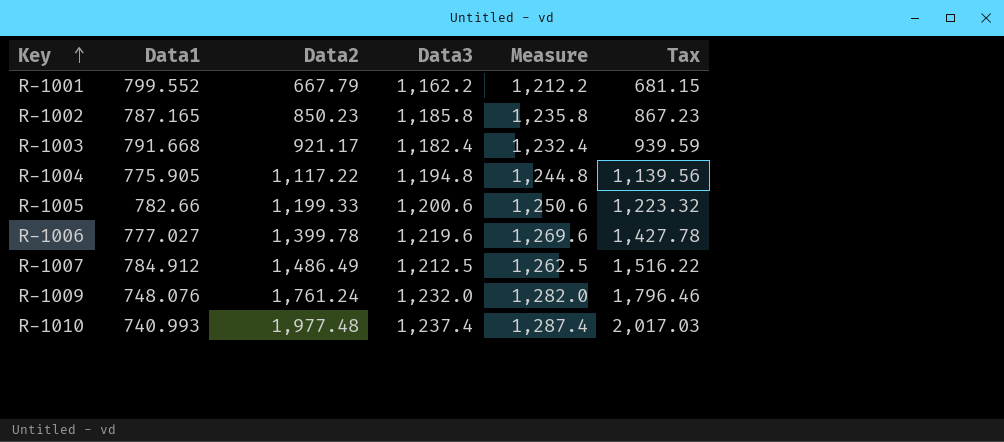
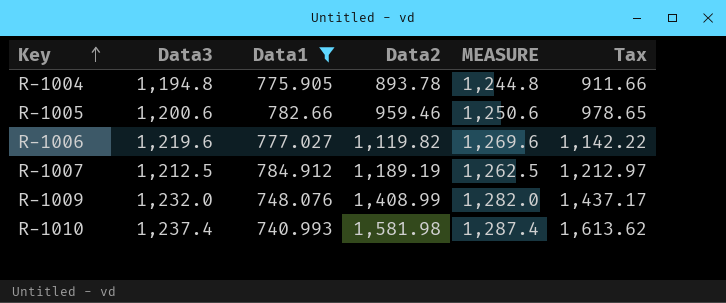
filter: none -> Data1 <= 784.912
column Data3 | position: 4 -> 2
column name: Measure -> MEASURE
R-1004 | Data2: 1,117.22 -> 893.78
R-1004 | Tax: 1,139.56 -> 911.66
R-1005 | Data2: 1,199.33 -> 959.46
R-1005 | Tax: 1,223.32 -> 978.65
R-1006 | Data2: 1,399.78 -> 1,119.82
R-1006 | Tax: 1,427.78 -> 1,142.22
R-1007 | Data2: 1,486.49 -> 1,189.19
R-1007 | Tax: 1,516.22 -> 1,212.97
R-1009 | Data2: 1,761.24 -> 1,408.99
R-1009 | Tax: 1,796.46 -> 1,437.17
R-1010 | Data2: 1,977.48 -> 1,581.98
R-1010 | Tax: 2,017.03 -> 1,613.62

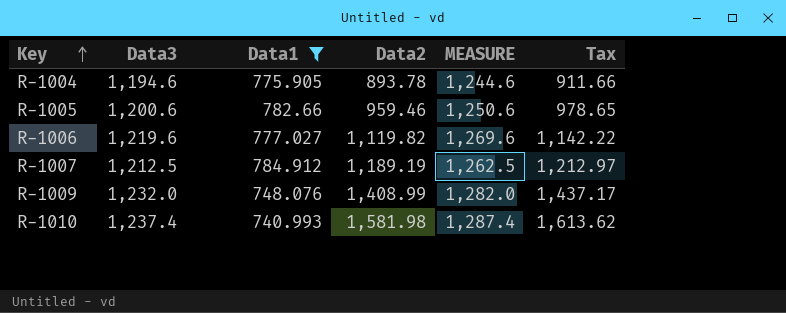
R-1004 | Data3: 1,194.8 -> 1,194.6
R-1004 | MEASURE: 1,244.8 -> 1,244.6

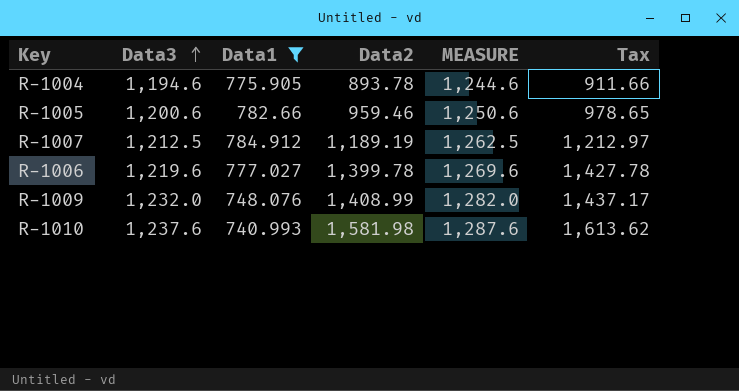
row order: Key ascending -> Data3 ascending
R-1006 | Data2: 1,119.82 -> 1,399.78
R-1006 | Tax: 1,142.22 -> 1,427.78
R-1010 | Data3: 1,237.4 -> 1,237.6
R-1010 | MEASURE: 1,287.4 -> 1,287.6

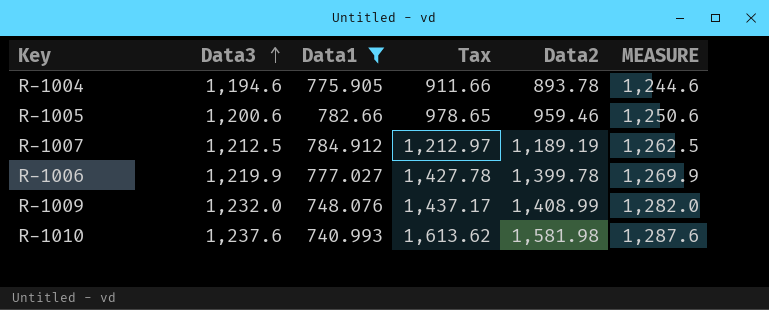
column Tax | position: 6 -> 4
R-1006 | Data3: 1,219.6 -> 1,219.9
R-1006 | MEASURE: 1,269.6 -> 1,269.9

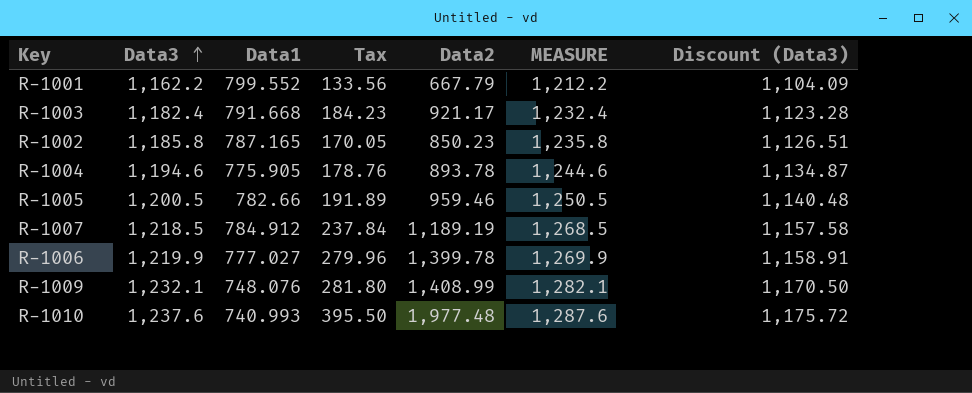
filter: Data1 <= 784.912 -> none
column Tax | formula: [Data2] * 1.02 -> [Data2] * 0.2
column Discount (Data3) | formula: none -> [Data3] * 0.95
R-1005 | Data3: 1,200.6 -> 1,200.5
R-1005 | MEASURE: 1,250.6 -> 1,250.5
R-1007 | Data3: 1,212.5 -> 1,218.5
R-1007 | MEASURE: 1,262.5 -> 1,268.5
R-1009 | Data3: 1,232.0 -> 1,232.1
R-1009 | MEASURE: 1,282.0 -> 1,282.1
R-1010 | Data2: 1,581.98 -> 1,977.48

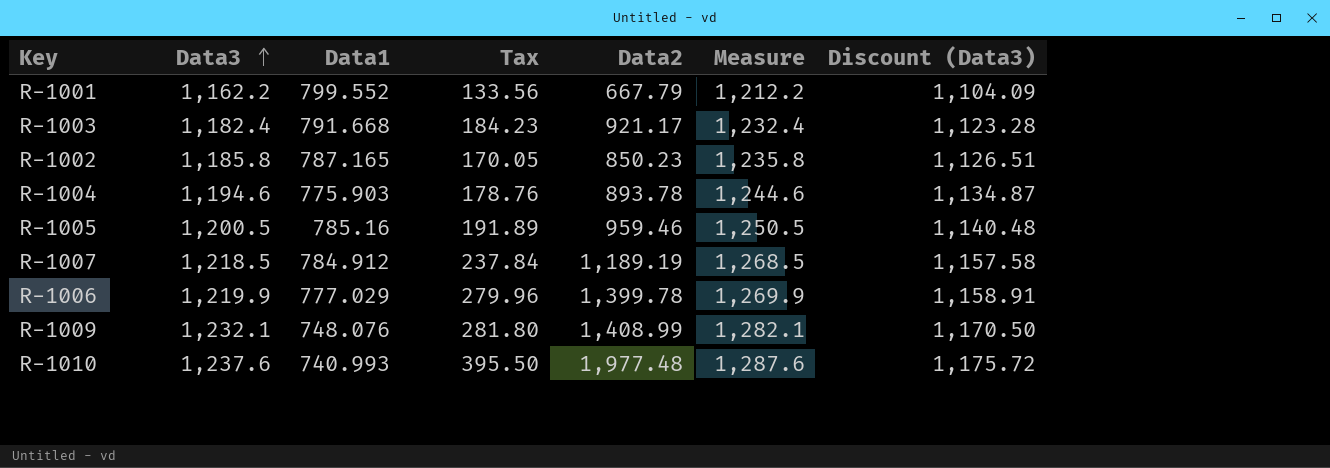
column name: MEASURE -> Measure
R-1004 | Data1: 775.905 -> 775.903
R-1005 | Data1: 782.66 -> 785.16
R-1006 | Data1: 777.027 -> 777.029

